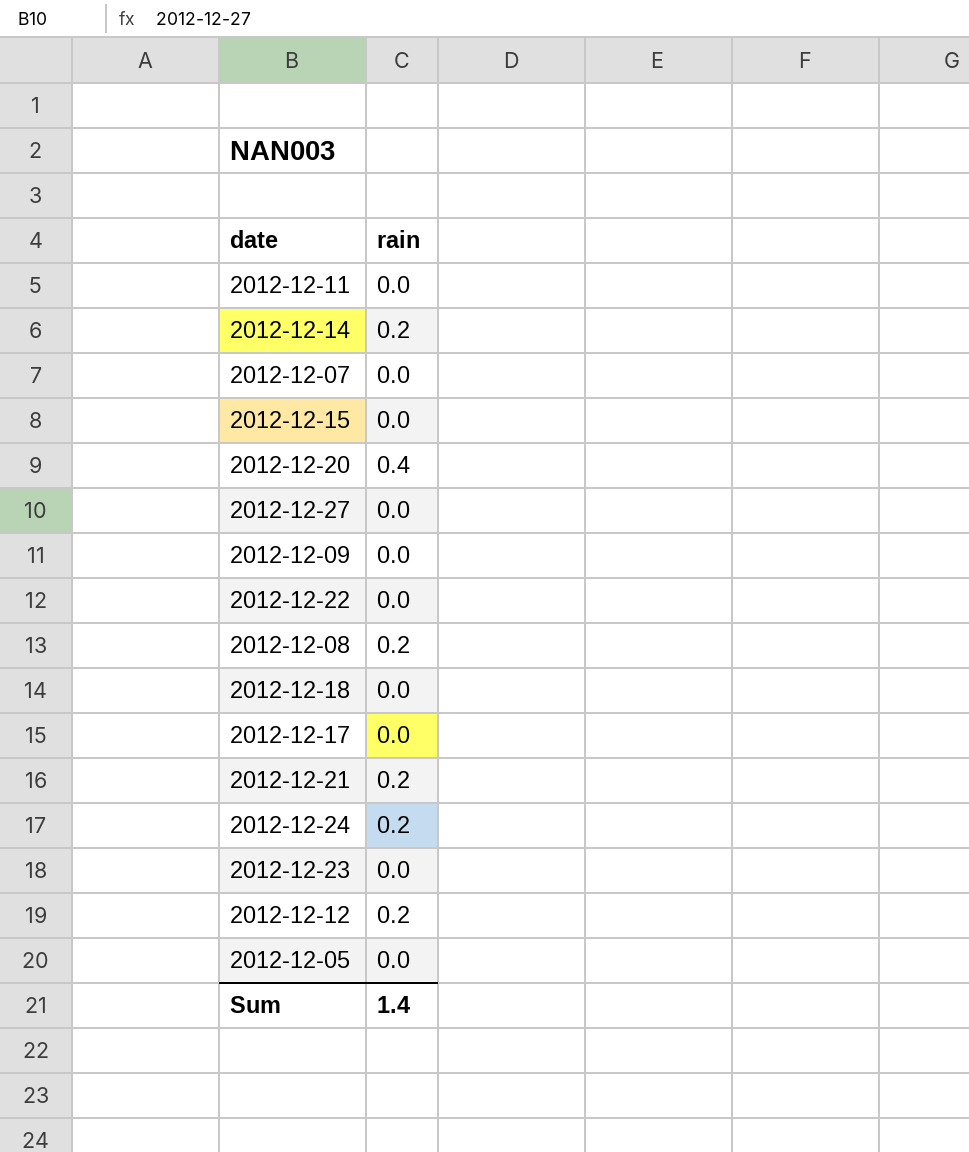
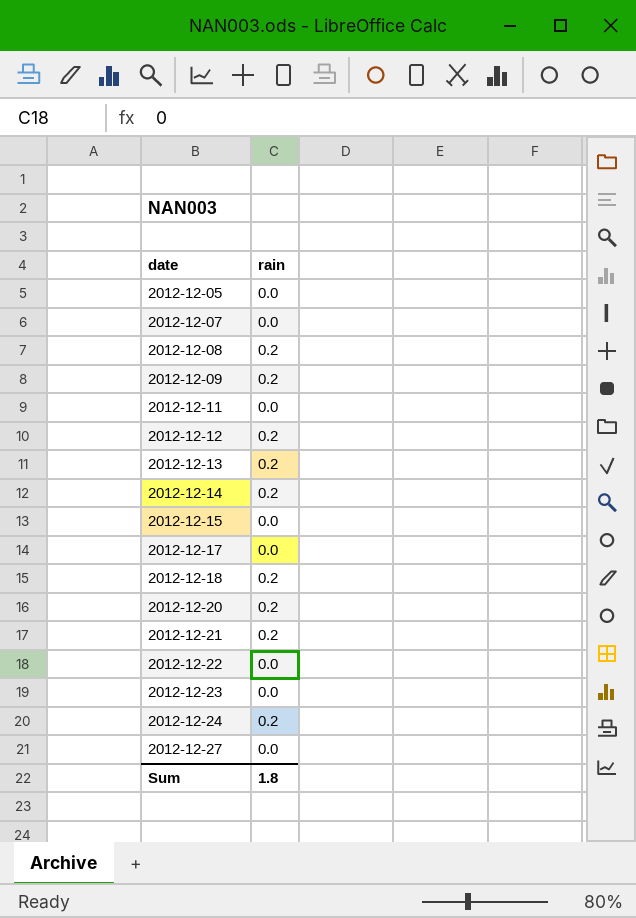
row order: none -> date ascending
2012-12-09 | rain: 0.0 -> 0.2
row 2012-12-13: none -> 0.2
2012-12-18 | rain: 0.0 -> 0.2
2012-12-20 | rain: 0.4 -> 0.2
Sum | rain: 1.4 -> 1.8

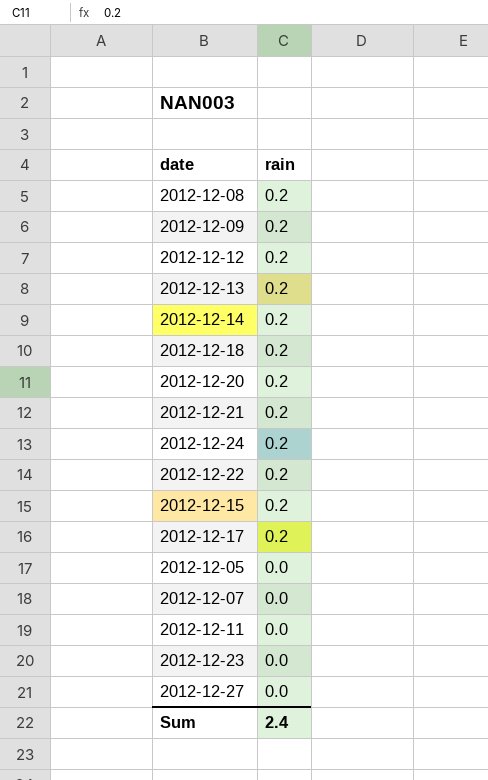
row order: date ascending -> rain descending
2012-12-22 | rain: 0.0 -> 0.2
2012-12-15 | rain: 0.0 -> 0.2
2012-12-17 | rain: 0.0 -> 0.2
Sum | rain: 1.8 -> 2.4

